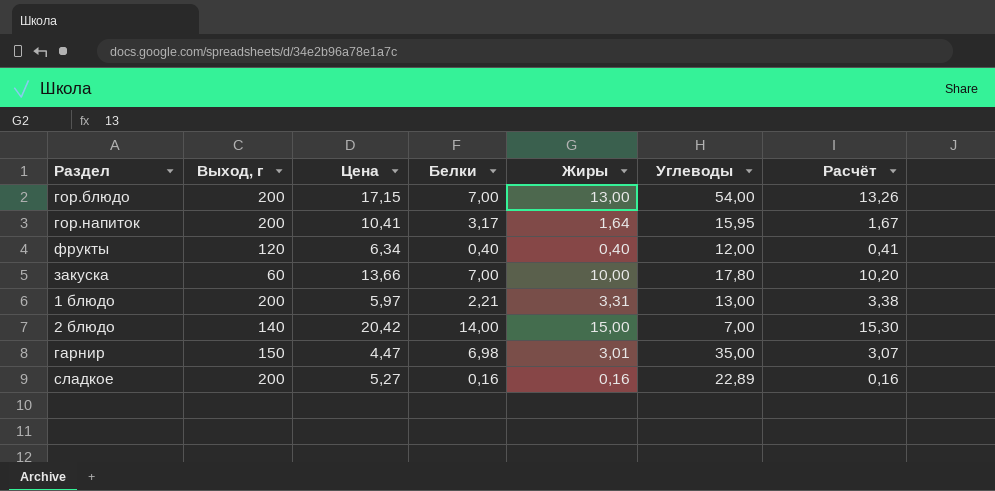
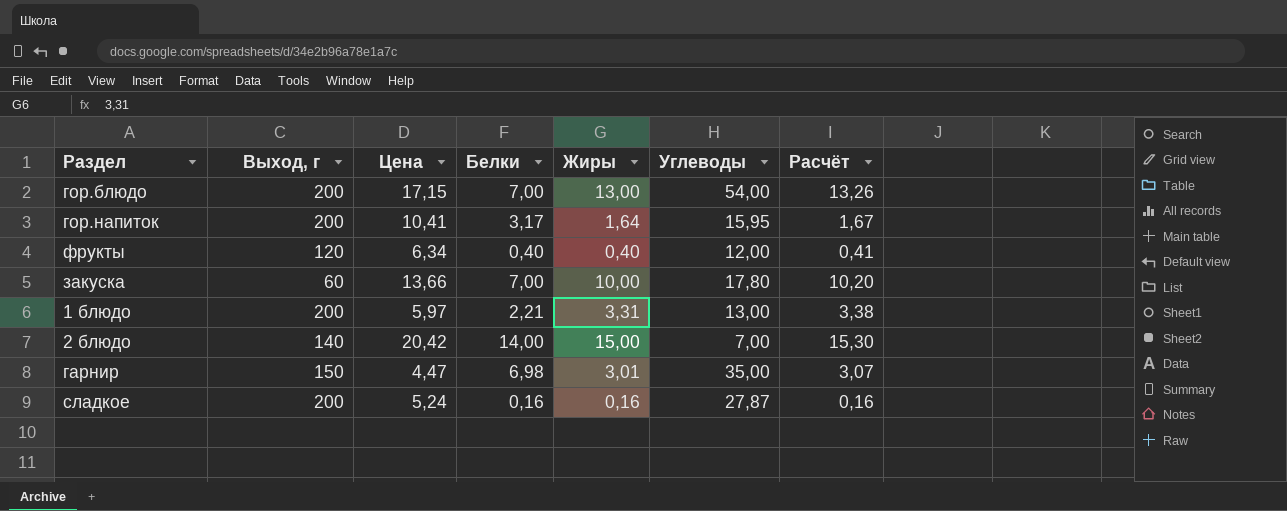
сладкое | Цена: 5,27 -> 5,24
сладкое | Углеводы: 22,89 -> 27,87

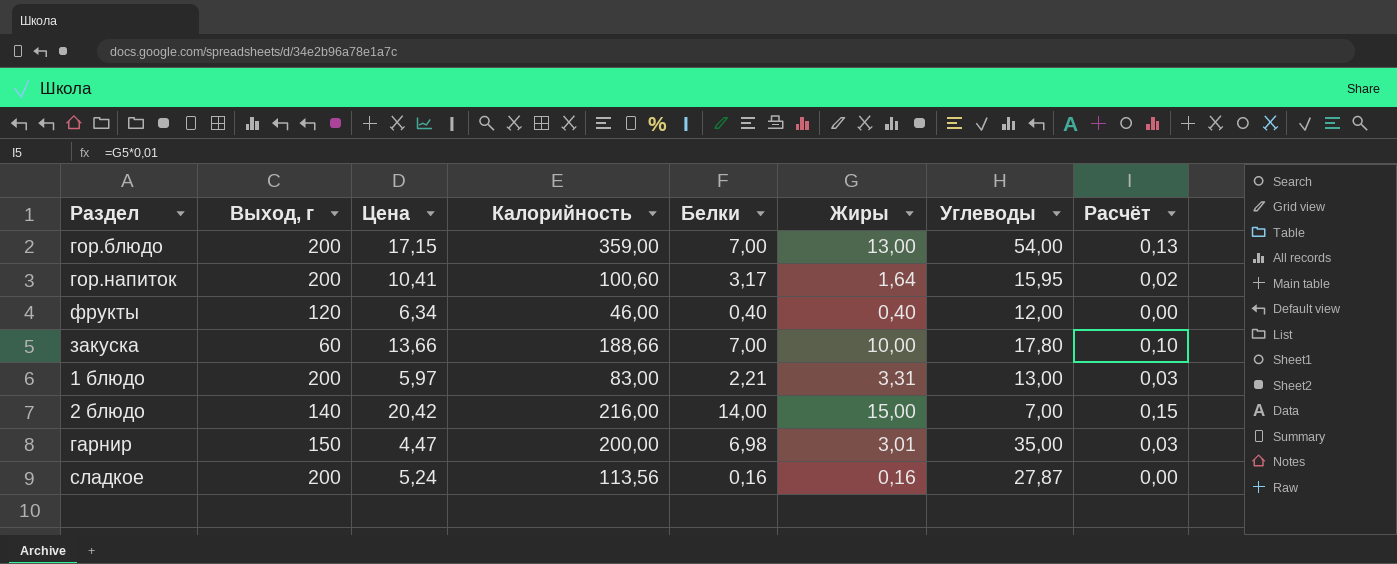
column Калорийность | position: none -> 4
column Расчёт | formula: [Жиры] * 1,02 -> [Жиры] * 0,01

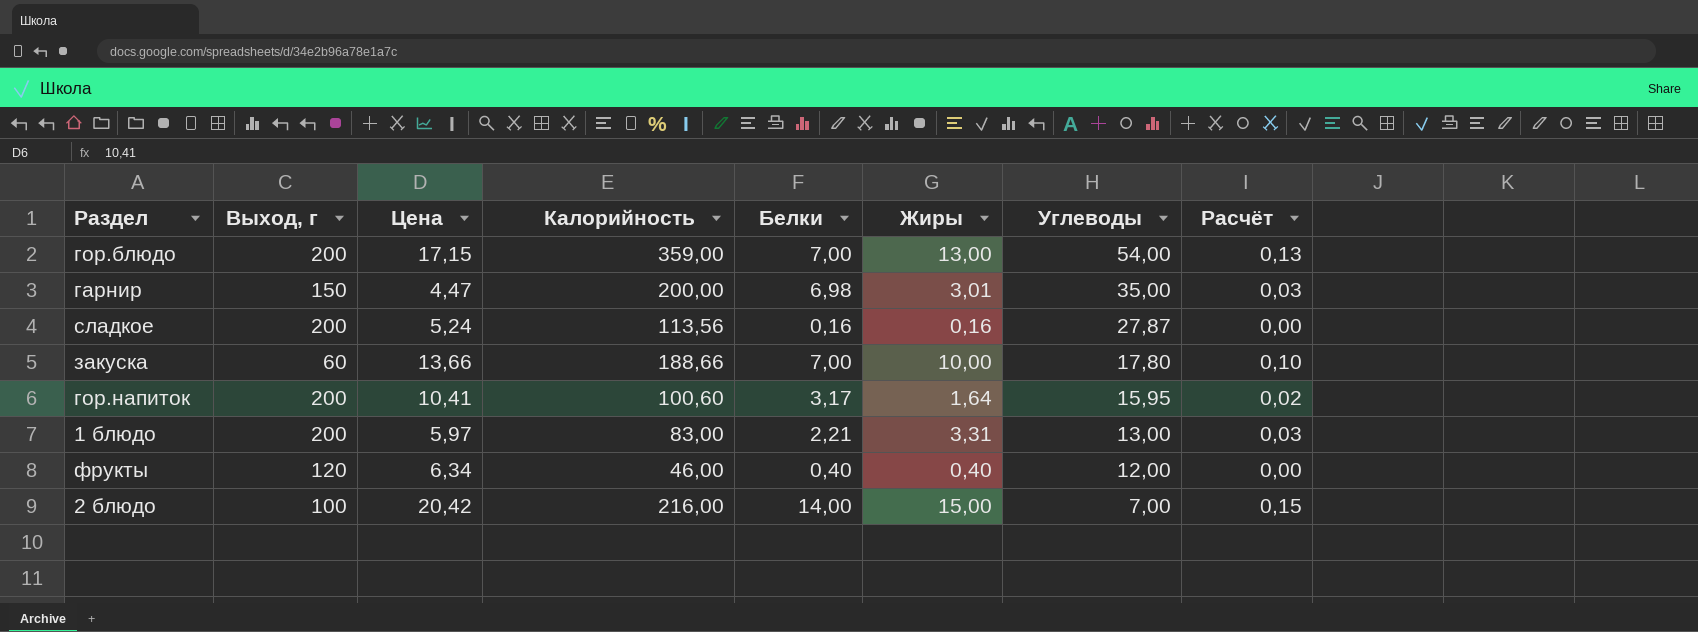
row order: none -> Углеводы descending
2 блюдо | Выход, г: 140 -> 100

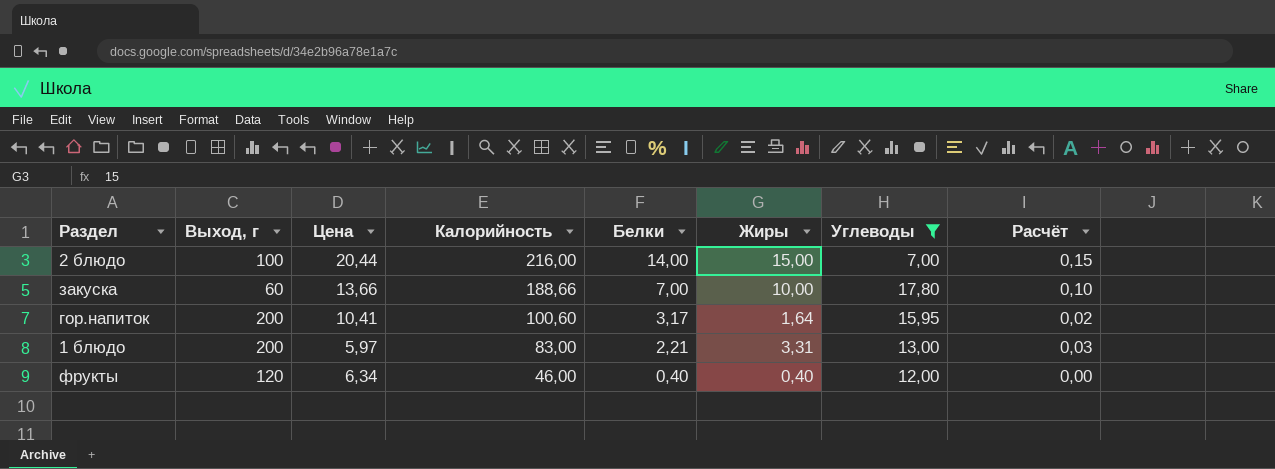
filter: none -> Углеводы <= 17,80
row order: Углеводы descending -> Калорийность descending
2 блюдо | Цена: 20,42 -> 20,44

